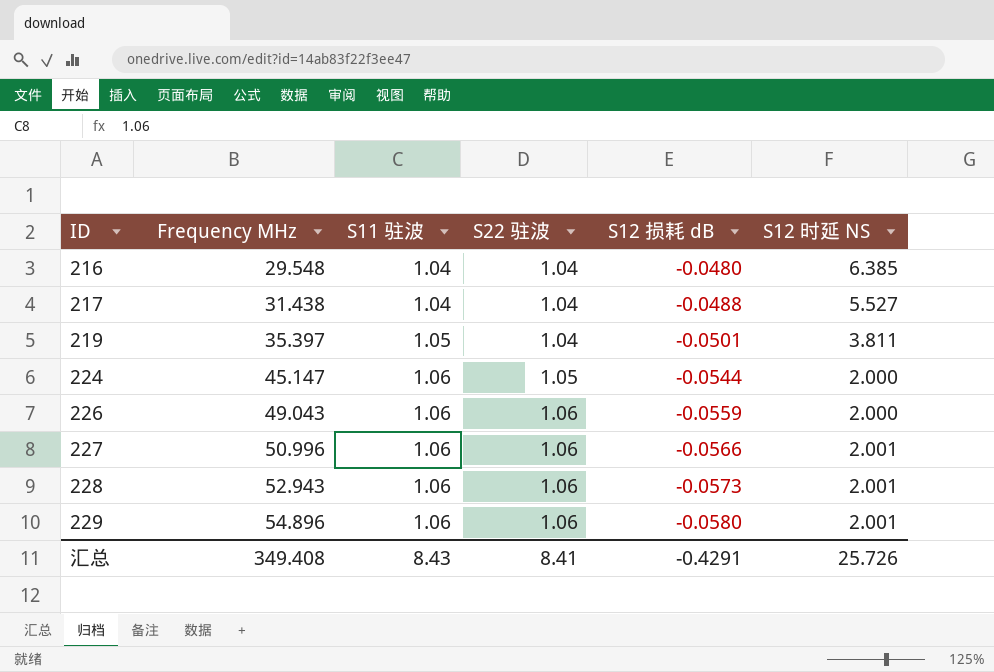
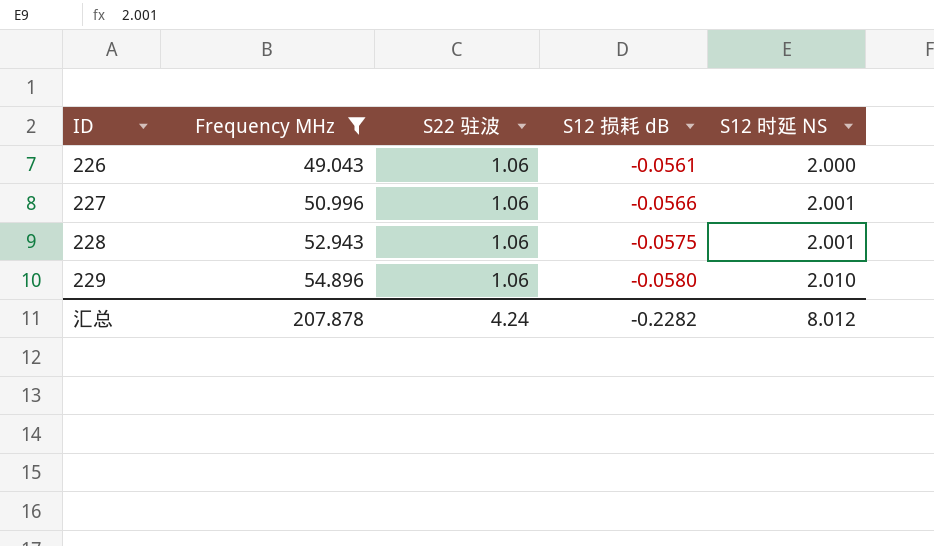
filter: none -> Frequency MHz >= 49.043
column S11 驻波 | position: 3 -> none
226 | S12 损耗 dB: -0.0559 -> -0.0561
228 | S12 损耗 dB: -0.0573 -> -0.0575
229 | S12 时延 NS: 2.001 -> 2.010
汇总 | Frequency MHz: 349.408 -> 207.878
汇总 | S22 驻波: 8.41 -> 4.24
汇总 | S12 损耗 dB: -0.4291 -> -0.2282
汇总 | S12 时延 NS: 25.726 -> 8.012

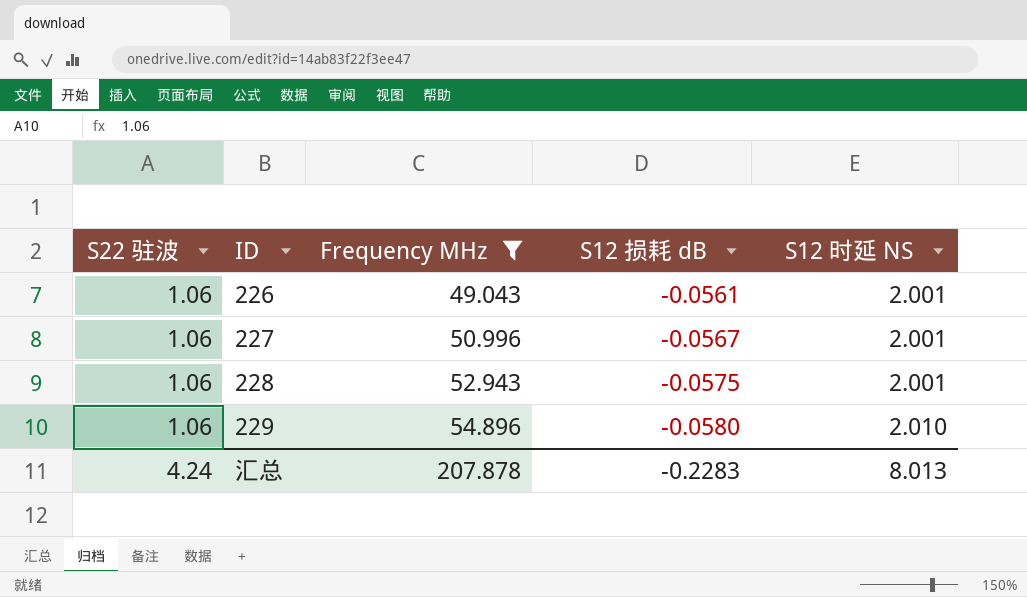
column S22 驻波 | position: 3 -> 1
226 | S12 时延 NS: 2.000 -> 2.001
227 | S12 损耗 dB: -0.0566 -> -0.0567
汇总 | S12 损耗 dB: -0.2282 -> -0.2283
汇总 | S12 时延 NS: 8.012 -> 8.013

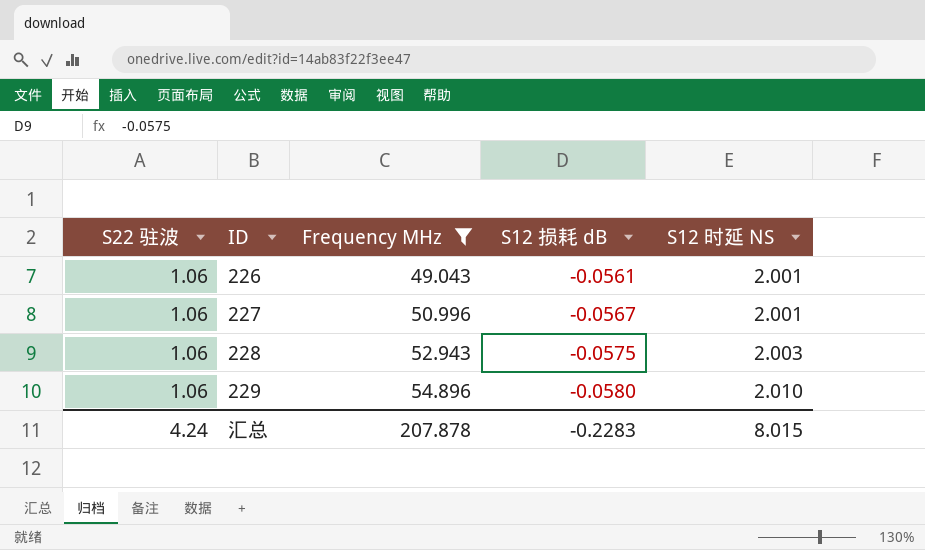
228 | S12 时延 NS: 2.001 -> 2.003
汇总 | S12 时延 NS: 8.013 -> 8.015

